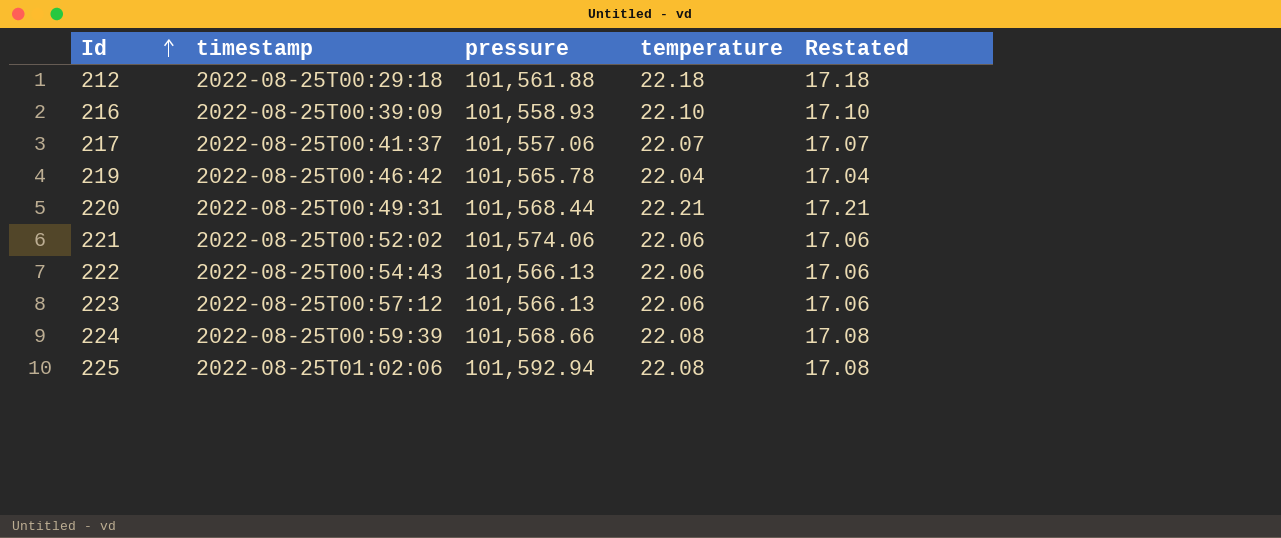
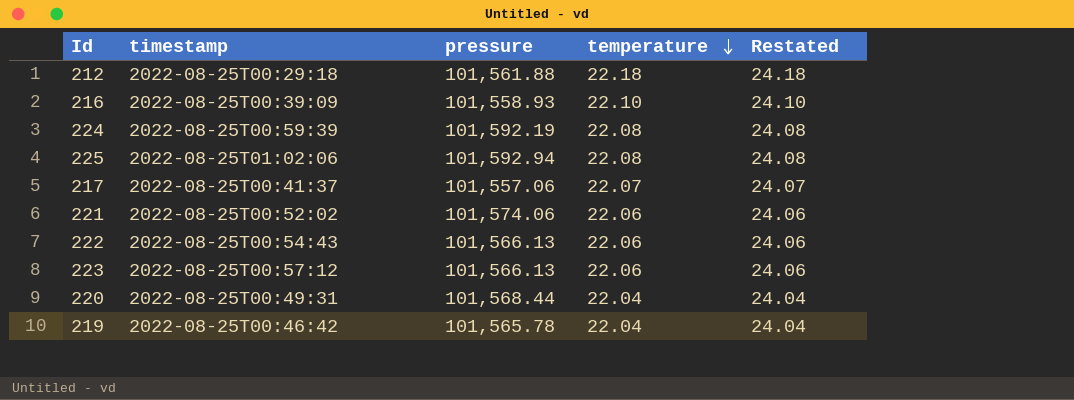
row order: Id ascending -> temperature descending
column Restated | formula: [temperature] - 5 -> [temperature] + 2
224 | pressure: 101,568.66 -> 101,592.19
220 | temperature: 22.21 -> 22.04

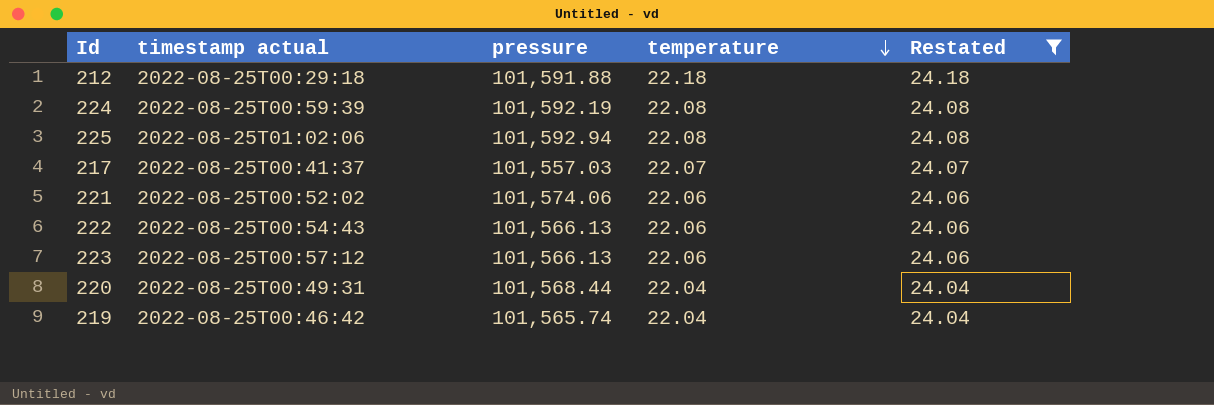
filter: none -> Restated != 24.10
column name: timestamp -> timestamp actual
212 | pressure: 101,561.88 -> 101,591.88
217 | pressure: 101,557.06 -> 101,557.03
219 | pressure: 101,565.78 -> 101,565.74

